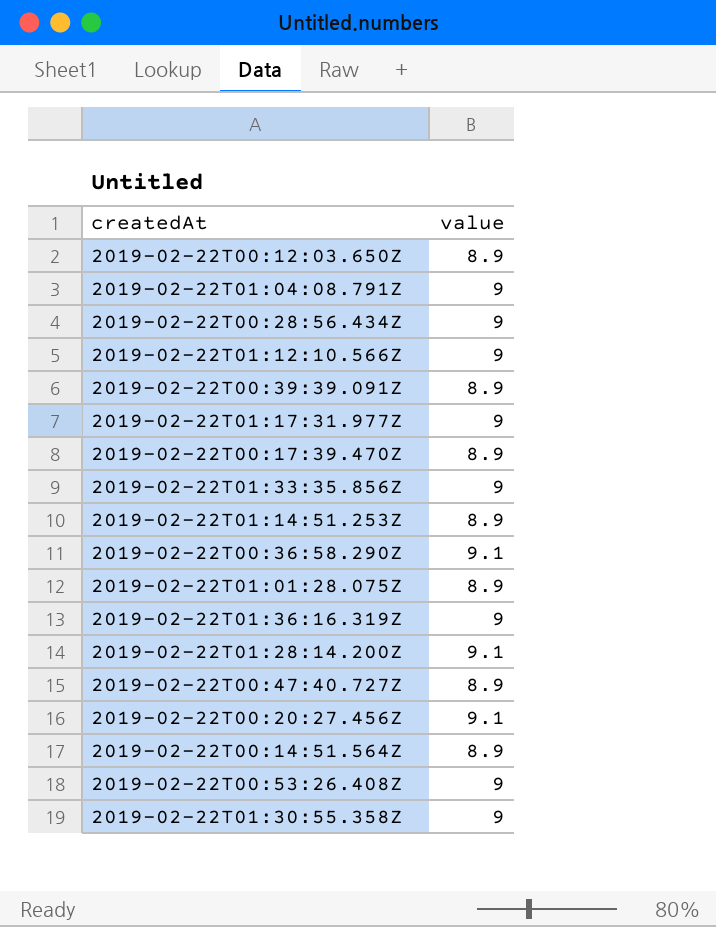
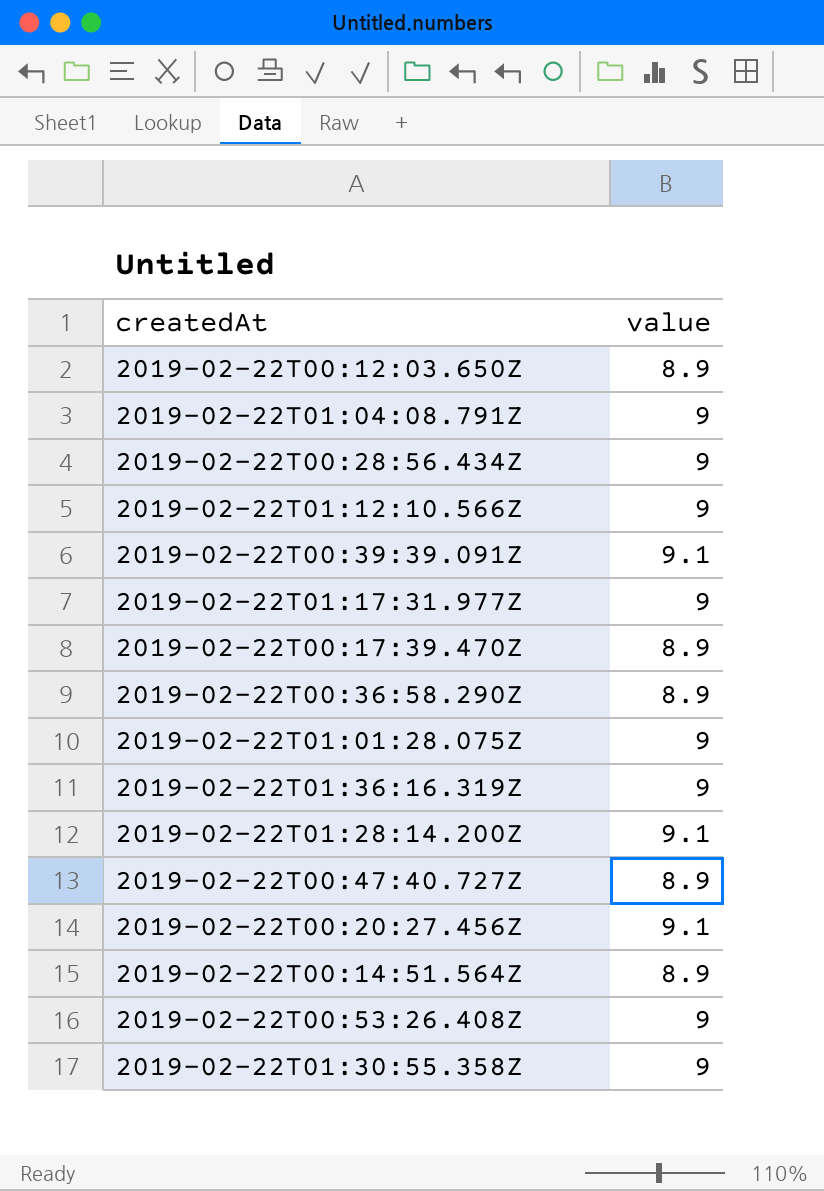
row 2019-02-22T01:33:35.856Z: 9 -> none
row 2019-02-22T01:14:51.253Z: 8.9 -> none
2019-02-22T00:39:39.091Z | value: 8.9 -> 9.1
2019-02-22T00:36:58.290Z | value: 9.1 -> 8.9
2019-02-22T01:01:28.075Z | value: 8.9 -> 9

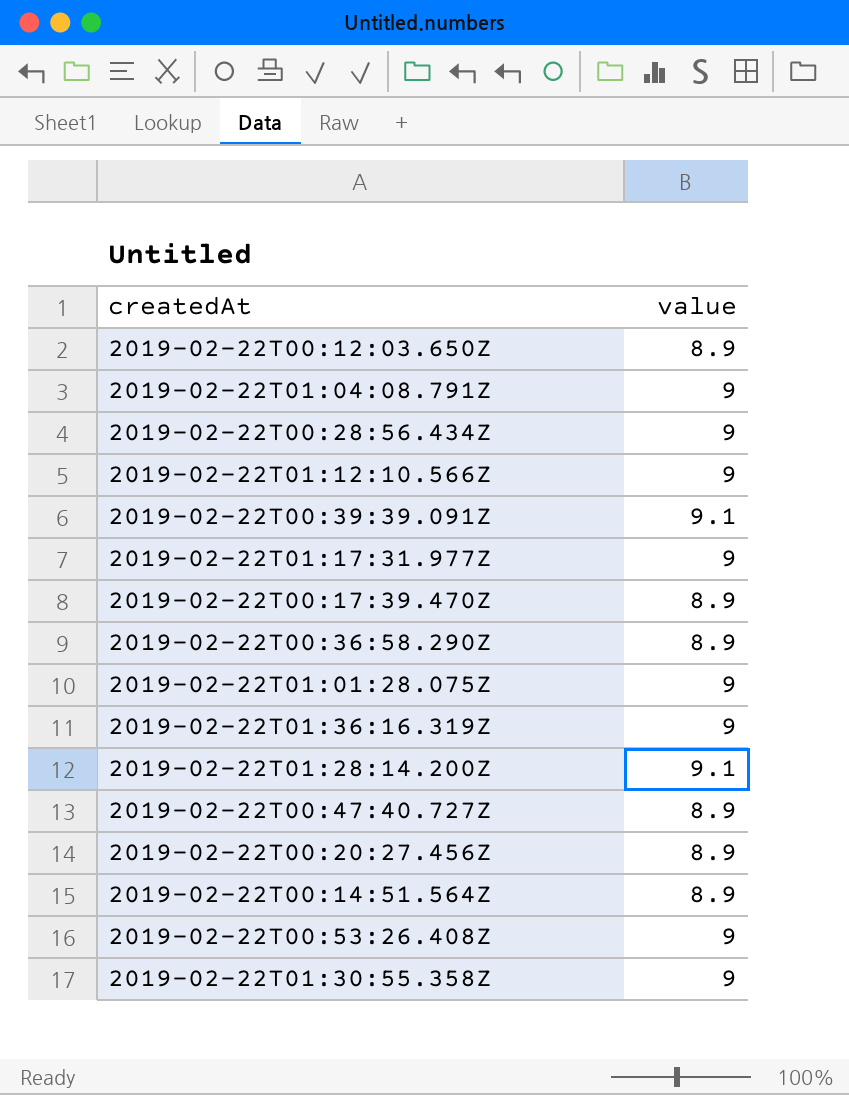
2019-02-22T00:20:27.456Z | value: 9.1 -> 8.9

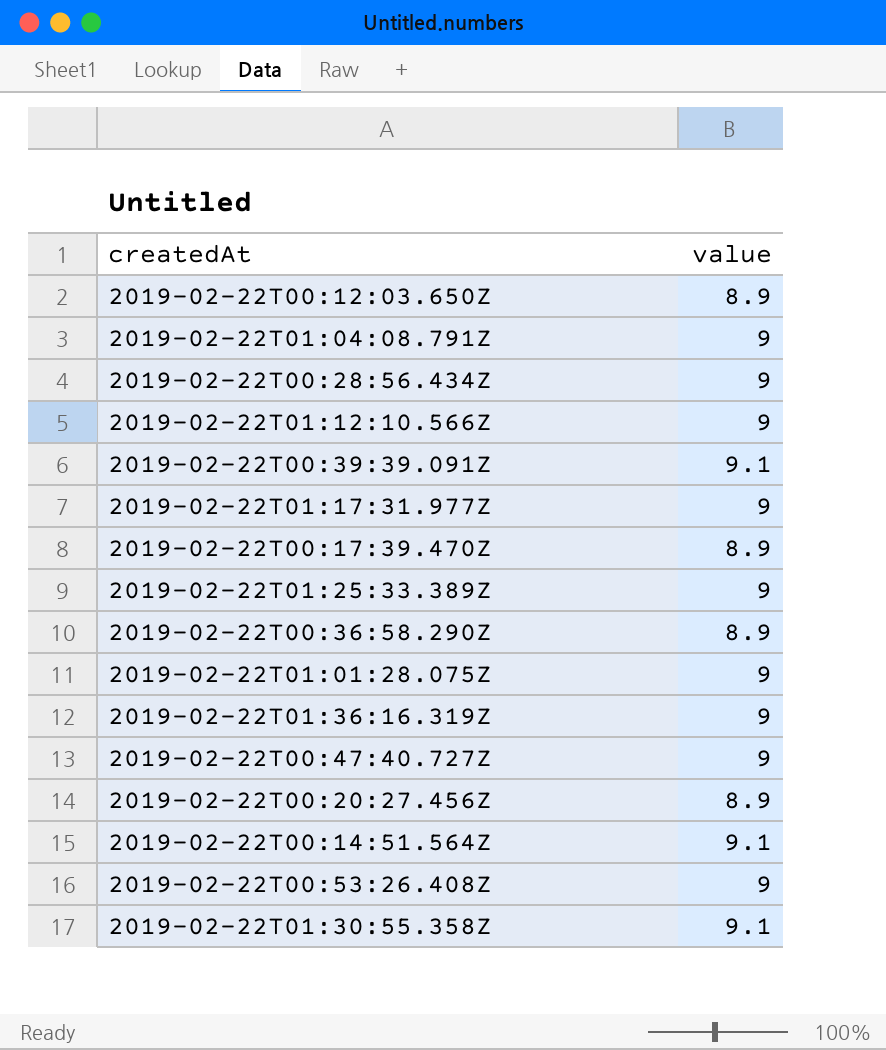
row 2019-02-22T01:28:14.200Z: 9.1 -> none
row 2019-02-22T01:25:33.389Z: none -> 9
2019-02-22T00:47:40.727Z | value: 8.9 -> 9
2019-02-22T00:14:51.564Z | value: 8.9 -> 9.1
2019-02-22T01:30:55.358Z | value: 9 -> 9.1

